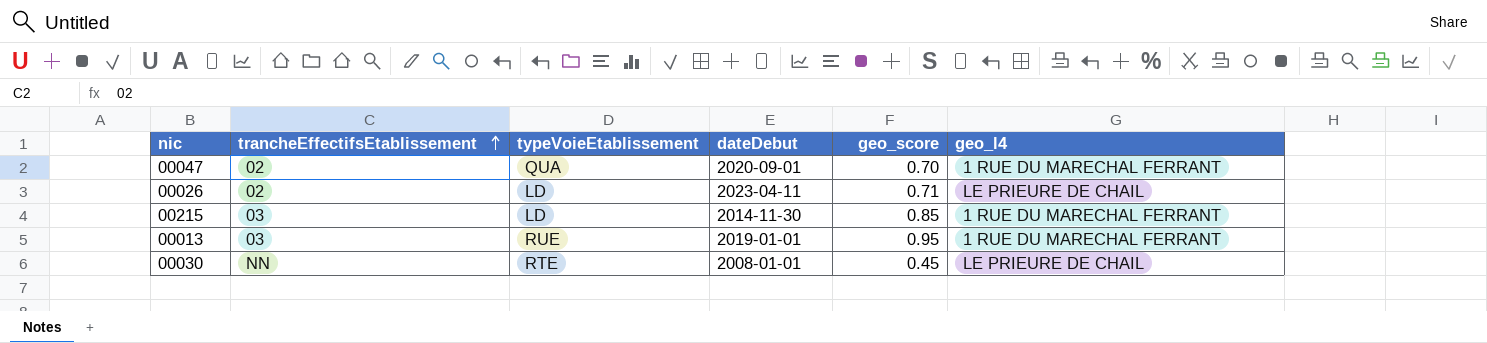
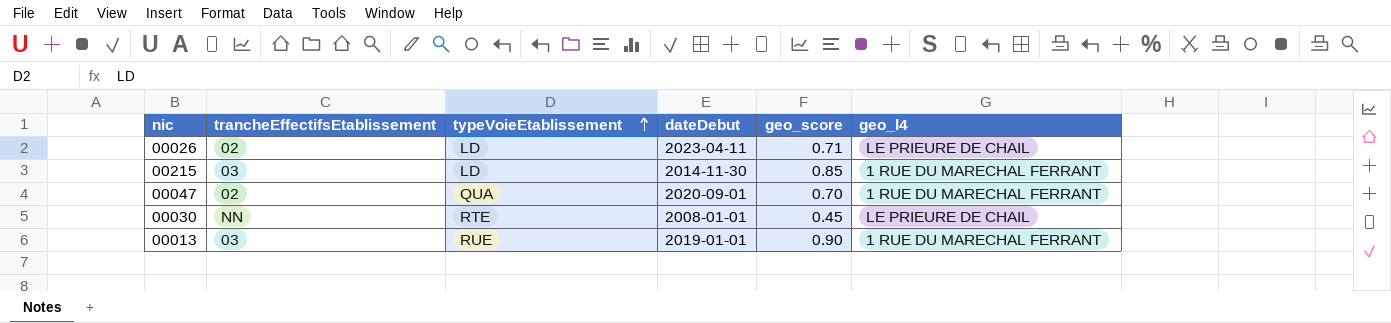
row order: trancheEffectifsEtablissement ascending -> typeVoieEtablissement ascending
00013 | geo_score: 0.95 -> 0.90

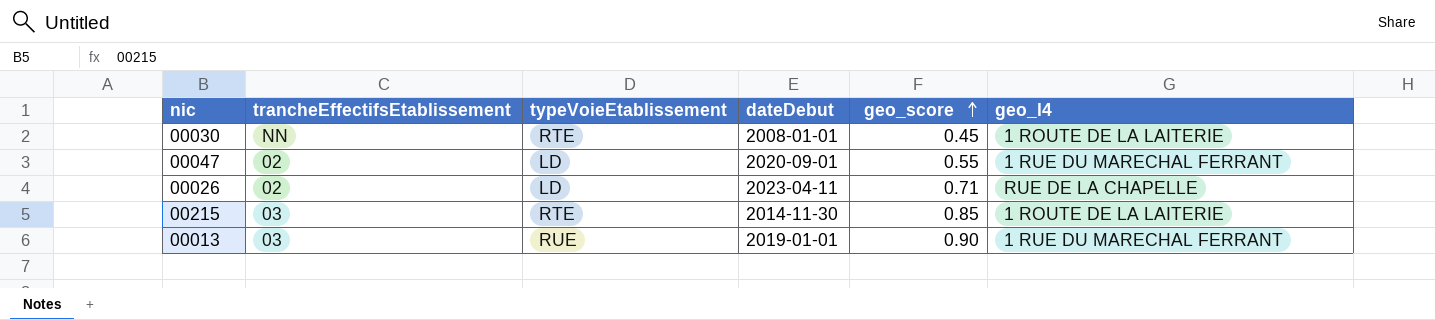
row order: typeVoieEtablissement ascending -> geo_score ascending
00030 | geo_l4: LE PRIEURE DE CHAIL -> 1 ROUTE DE LA LAITERIE
00047 | typeVoieEtablissement: QUA -> LD
00047 | geo_score: 0.70 -> 0.55
00026 | geo_l4: LE PRIEURE DE CHAIL -> RUE DE LA CHAPELLE
00215 | typeVoieEtablissement: LD -> RTE
00215 | geo_l4: 1 RUE DU MARECHAL FERRANT -> 1 ROUTE DE LA LAITERIE

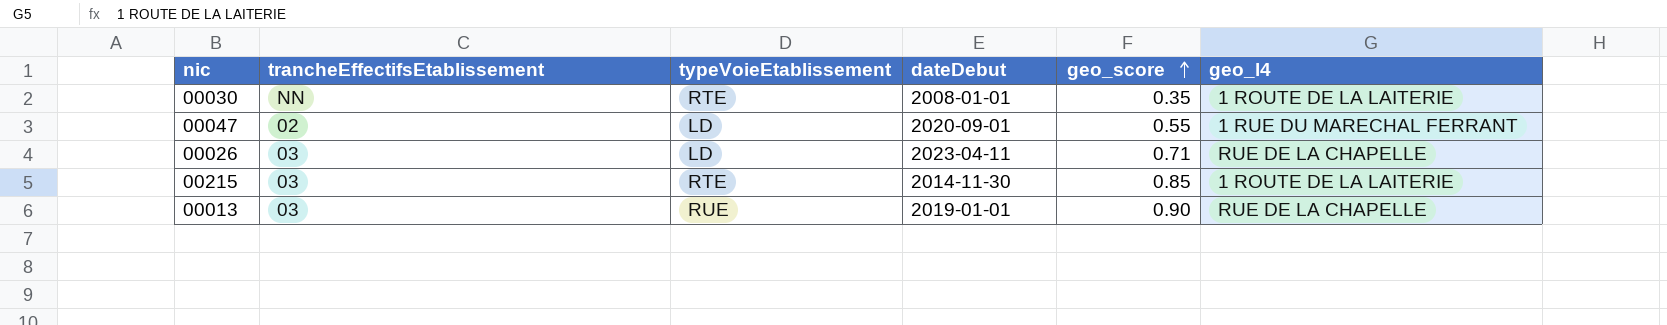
00030 | geo_score: 0.45 -> 0.35
00026 | trancheEffectifsEtablissement: 02 -> 03
00013 | geo_l4: 1 RUE DU MARECHAL FERRANT -> RUE DE LA CHAPELLE

